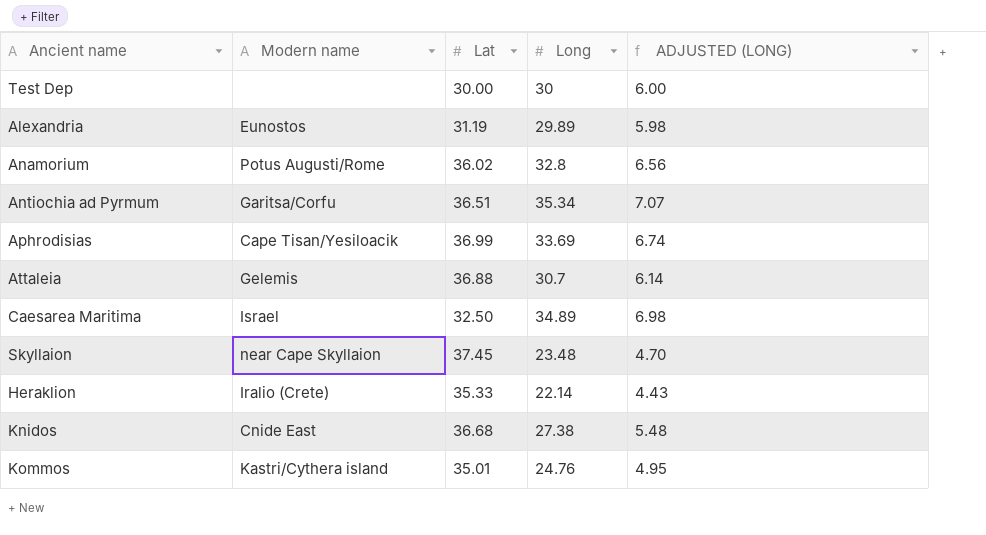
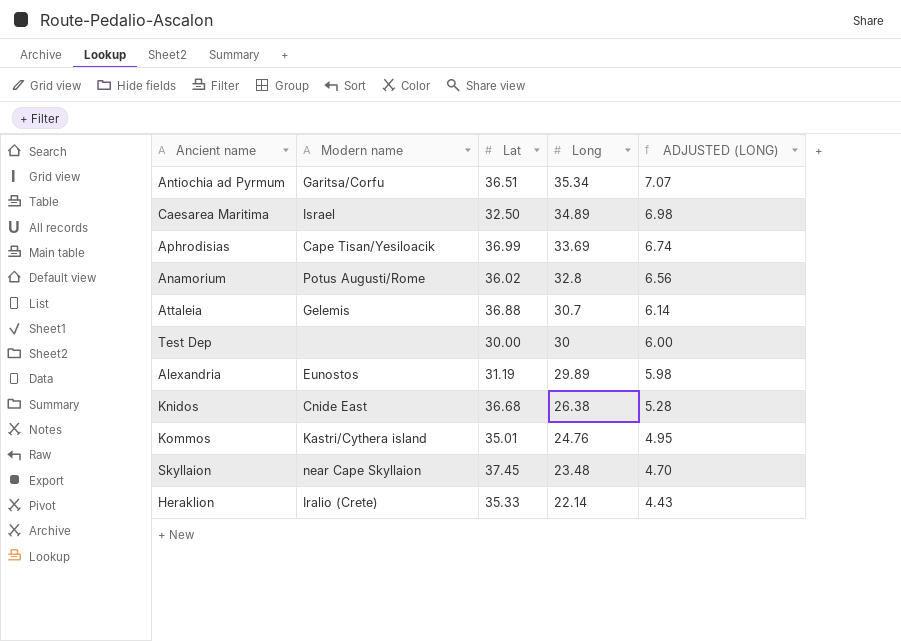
row order: none -> Long descending
Knidos | Long: 27.38 -> 26.38
Knidos | ADJUSTED (LONG): 5.48 -> 5.28

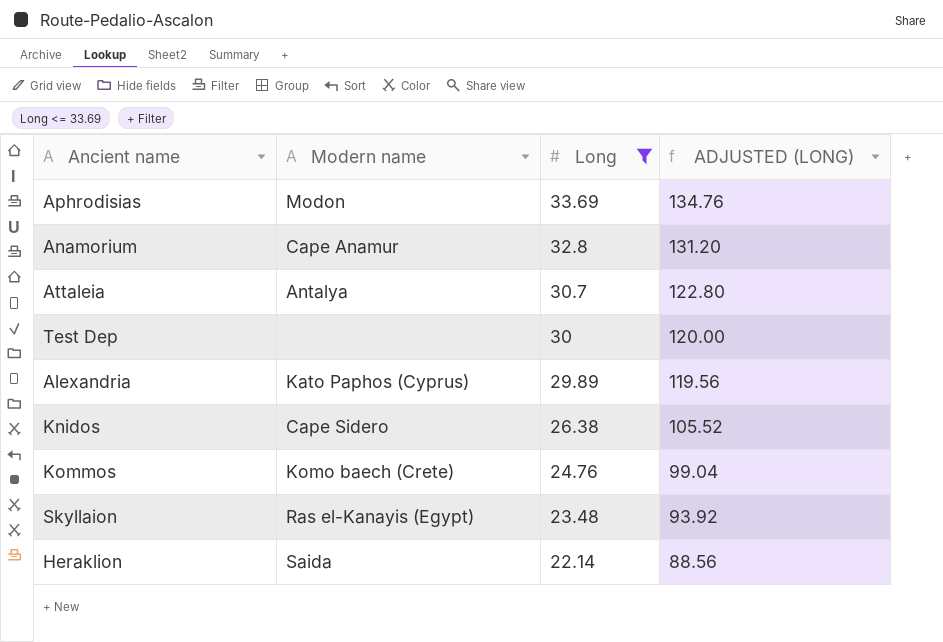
filter: none -> Long <= 33.69
column Lat | position: 3 -> none
column ADJUSTED (LONG) | formula: [Long] * 0.2 -> [Long] * 4
Aphrodisias | Modern name: Cape Tisan/Yesiloacik -> Modon
Anamorium | Modern name: Potus Augusti/Rome -> Cape Anamur
Attaleia | Modern name: Gelemis -> Antalya
Alexandria | Modern name: Eunostos -> Kato Paphos (Cyprus)
Knidos | Modern name: Cnide East -> Cape Sidero
Kommos | Modern name: Kastri/Cythera island -> Komo baech (Crete)
Skyllaion | Modern name: near Cape Skyllaion -> Ras el-Kanayis (Egypt)
Heraklion | Modern name: Iralio (Crete) -> Saida

